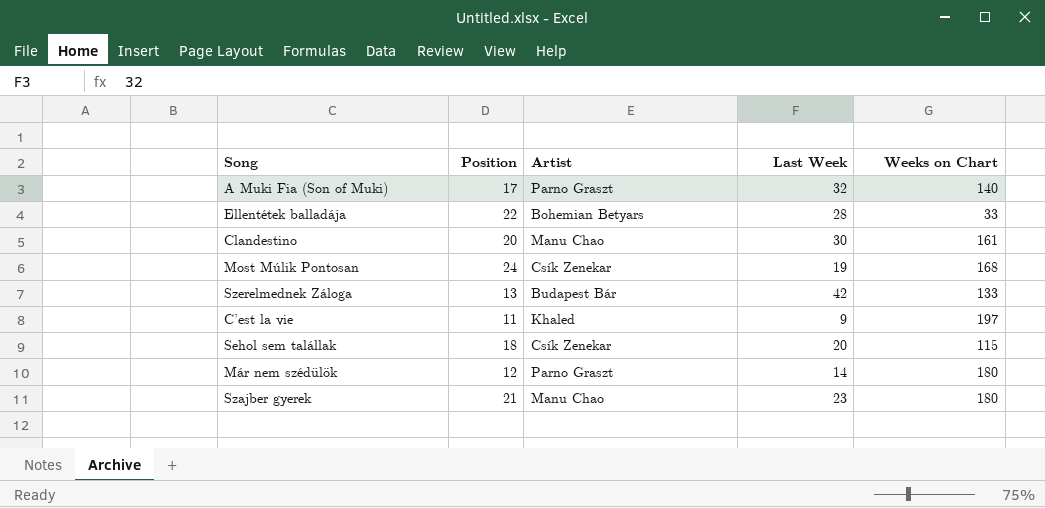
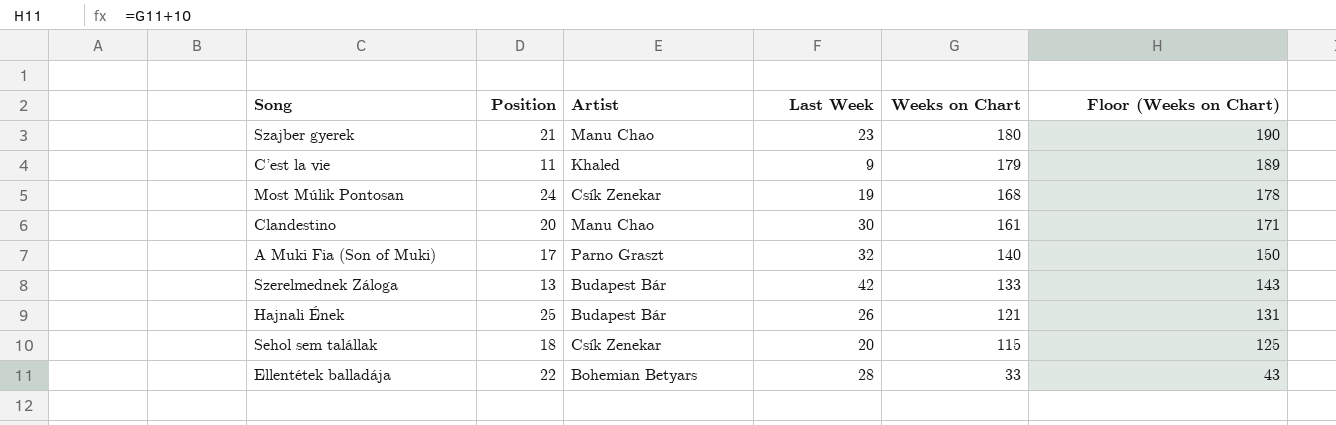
row order: none -> Weeks on Chart descending
column Floor (Weeks on Chart) | formula: none -> [Weeks on Chart] + 10
row Már nem szédülök: 12 | Parno Graszt | 14 | 180 -> none
C’est la vie | Weeks on Chart: 197 -> 179
row Hajnali Ének: none -> 25 | Budapest Bár | 26 | 121 | 131

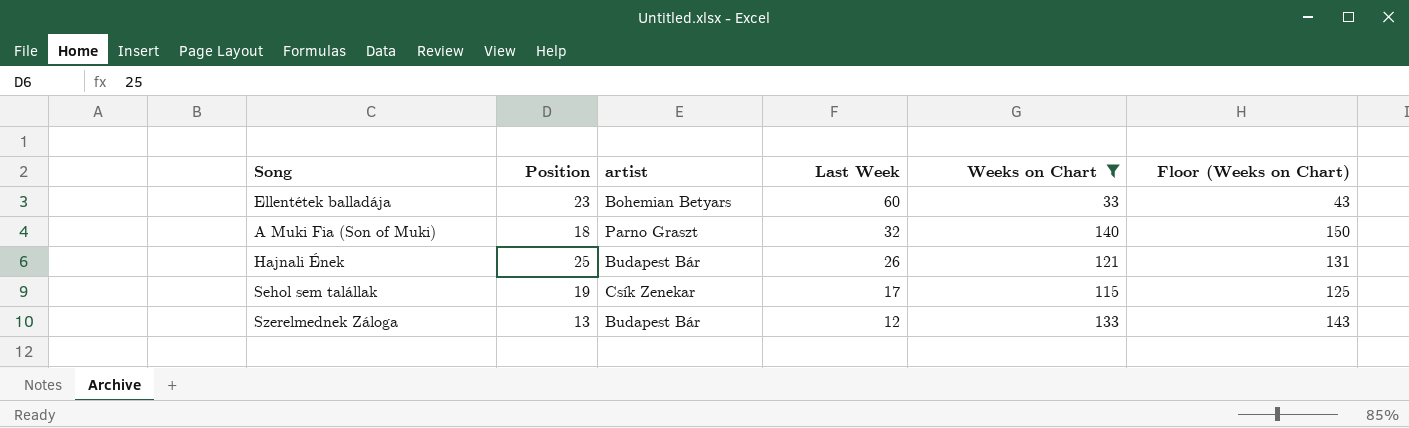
filter: none -> Weeks on Chart <= 140
row order: Weeks on Chart descending -> Last Week descending
column name: Artist -> artist
Ellentétek balladája | Position: 22 -> 23
Ellentétek balladája | Last Week: 28 -> 60
A Muki Fia (Son of Muki) | Position: 17 -> 18
Sehol sem talállak | Position: 18 -> 19
Sehol sem talállak | Last Week: 20 -> 17
Szerelmednek Záloga | Last Week: 42 -> 12

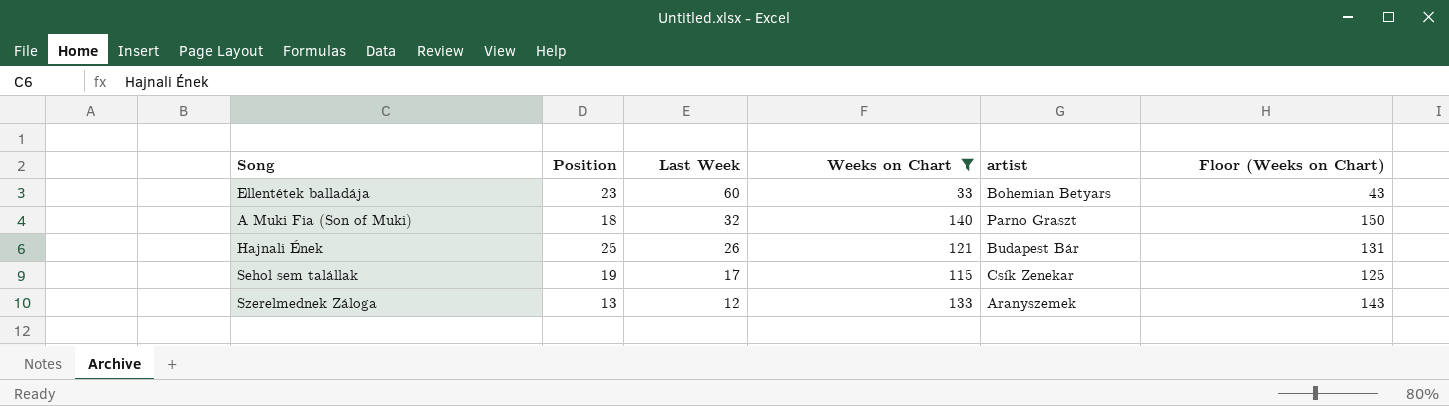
column artist | position: 3 -> 5
Szerelmednek Záloga | artist: Budapest Bár -> Aranyszemek

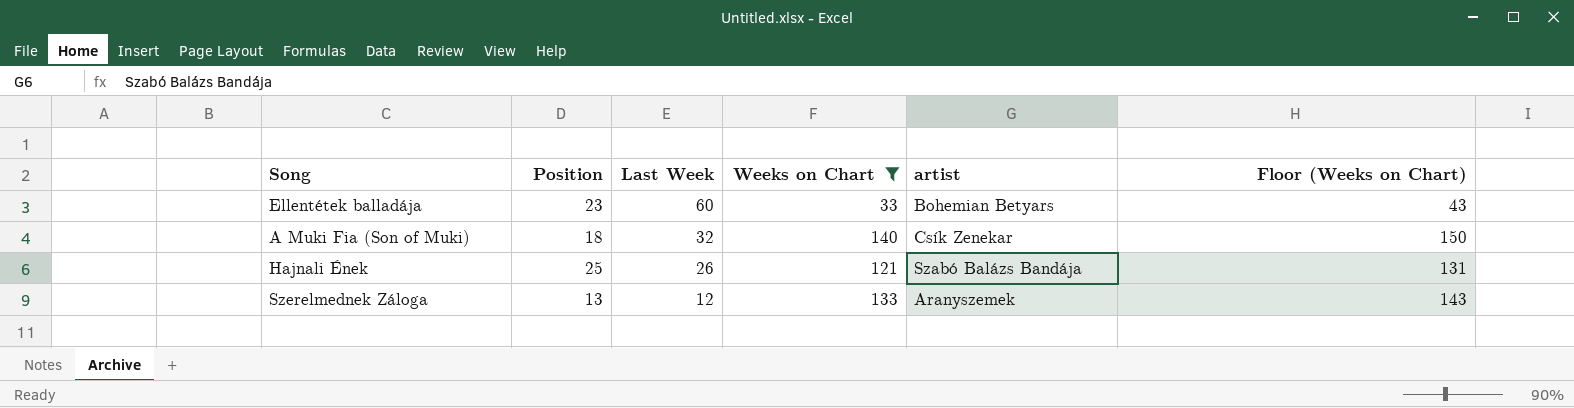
row Sehol sem talállak: 19 | 17 | 115 | Csík Zenekar | 125 -> none
A Muki Fia (Son of Muki) | artist: Parno Graszt -> Csík Zenekar
Hajnali Ének | artist: Budapest Bár -> Szabó Balázs Bandája

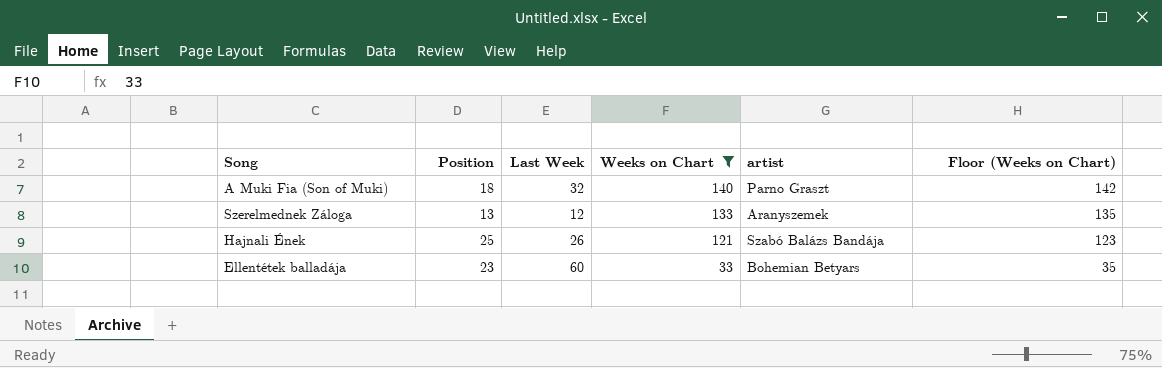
row order: Last Week descending -> Weeks on Chart descending
column Floor (Weeks on Chart) | formula: [Weeks on Chart] + 10 -> [Weeks on Chart] + 2
A Muki Fia (Son of Muki) | artist: Csík Zenekar -> Parno Graszt

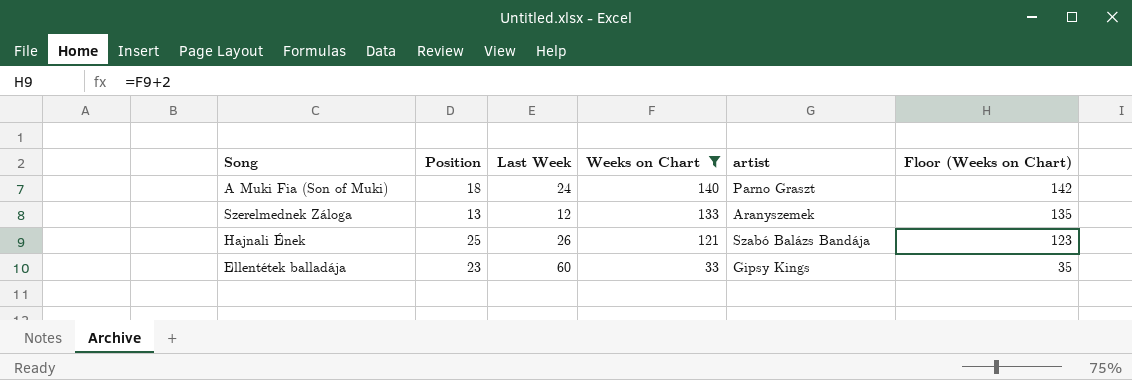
A Muki Fia (Son of Muki) | Last Week: 32 -> 24
Ellentétek balladája | artist: Bohemian Betyars -> Gipsy Kings

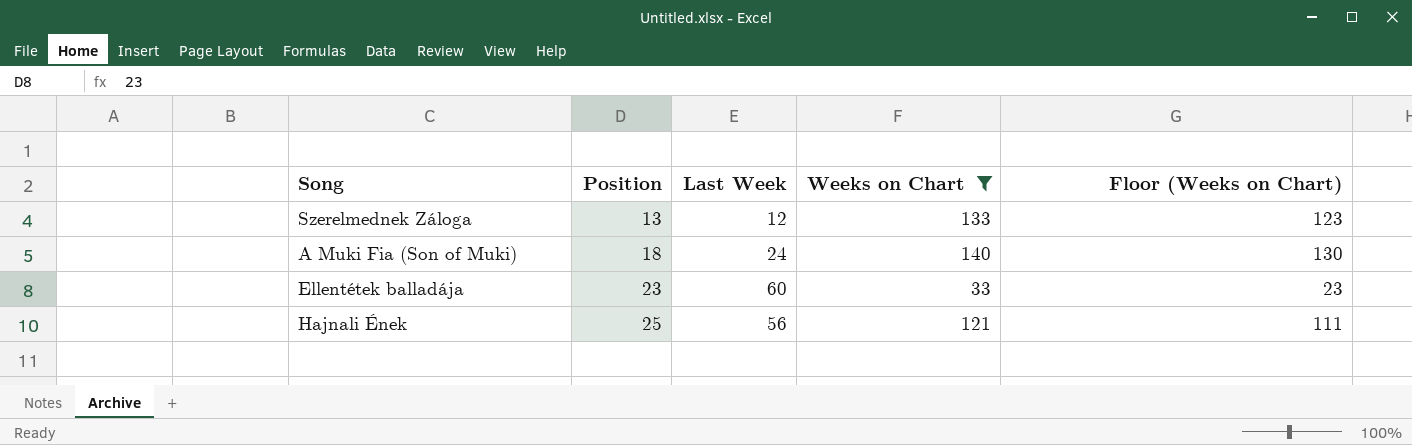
row order: Weeks on Chart descending -> Position ascending
column artist | position: 5 -> none
column Floor (Weeks on Chart) | formula: [Weeks on Chart] + 2 -> [Weeks on Chart] - 10
Hajnali Ének | Last Week: 26 -> 56

